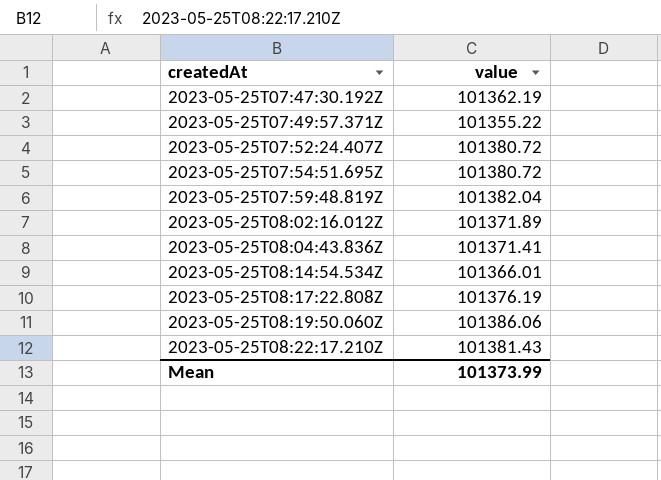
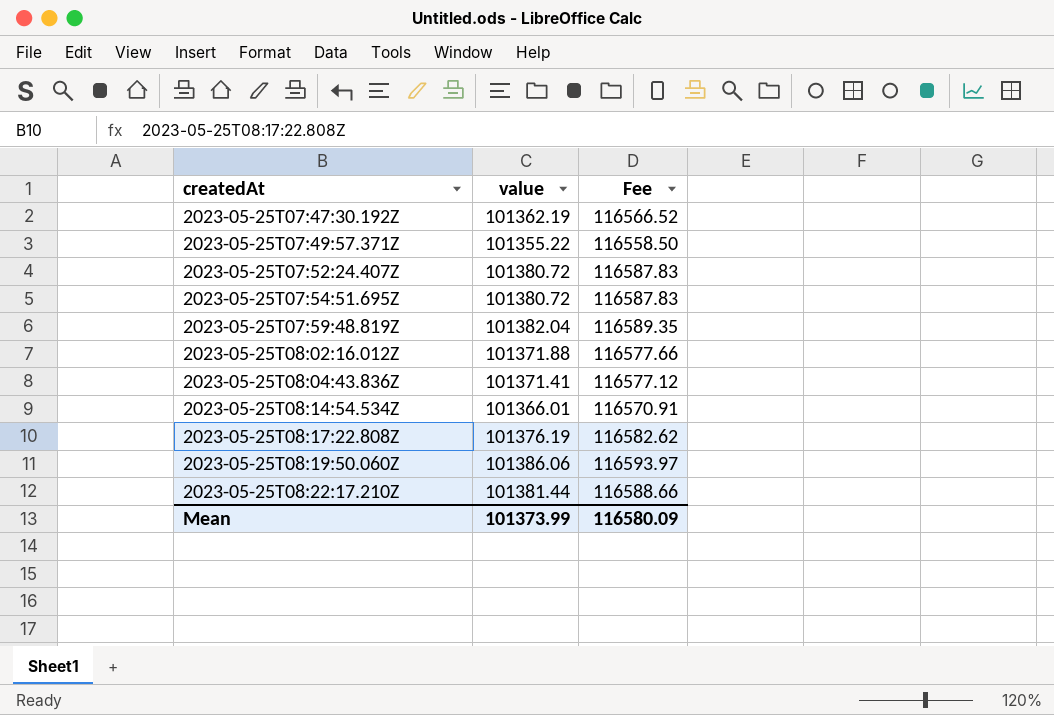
column Fee | formula: none -> [value] * 1.15
2023-05-25T08:02:16.012Z | value: 101371.89 -> 101371.88
2023-05-25T08:22:17.210Z | value: 101381.43 -> 101381.44

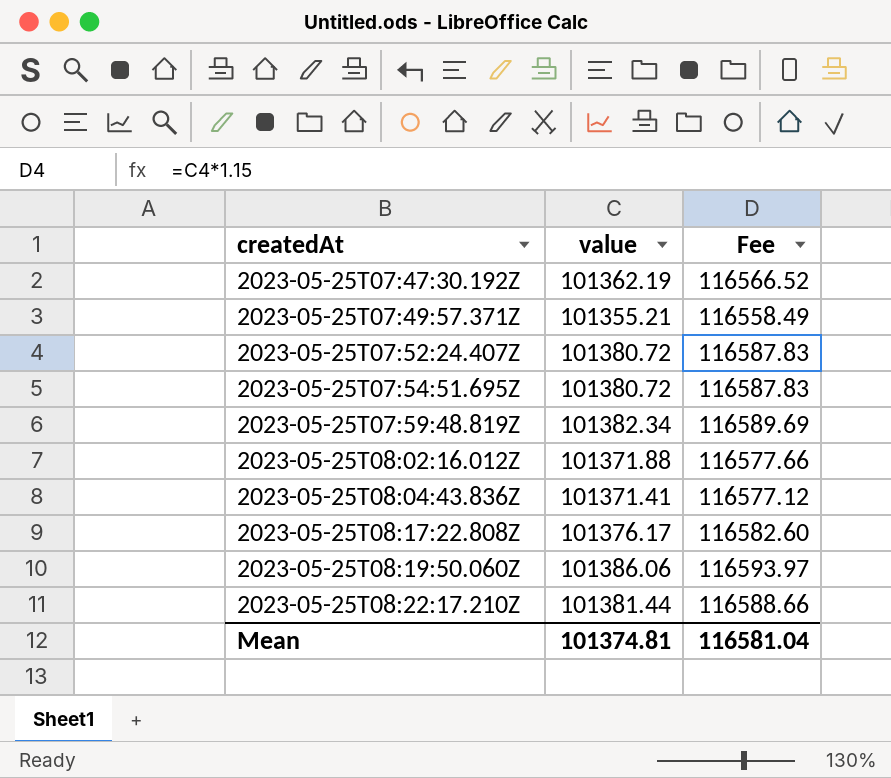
row 2023-05-25T08:14:54.534Z: 101366.01 | 116570.91 -> none
2023-05-25T07:49:57.371Z | value: 101355.22 -> 101355.21
2023-05-25T07:49:57.371Z | Fee: 116558.50 -> 116558.49
2023-05-25T07:59:48.819Z | value: 101382.04 -> 101382.34
2023-05-25T07:59:48.819Z | Fee: 116589.35 -> 116589.69
2023-05-25T08:17:22.808Z | value: 101376.19 -> 101376.17
2023-05-25T08:17:22.808Z | Fee: 116582.62 -> 116582.60
Mean | value: 101373.99 -> 101374.81
Mean | Fee: 116580.09 -> 116581.04

